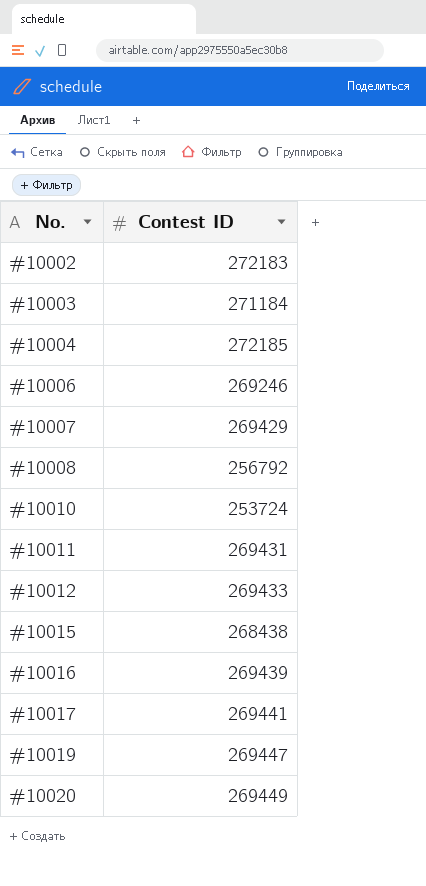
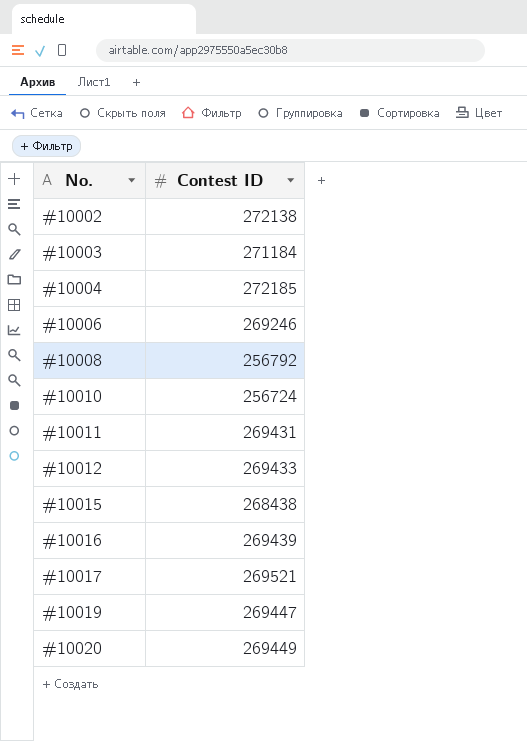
row #10007: 269429 -> none
#10002 | Contest ID: 272183 -> 272138
#10010 | Contest ID: 253724 -> 256724
#10017 | Contest ID: 269441 -> 269521

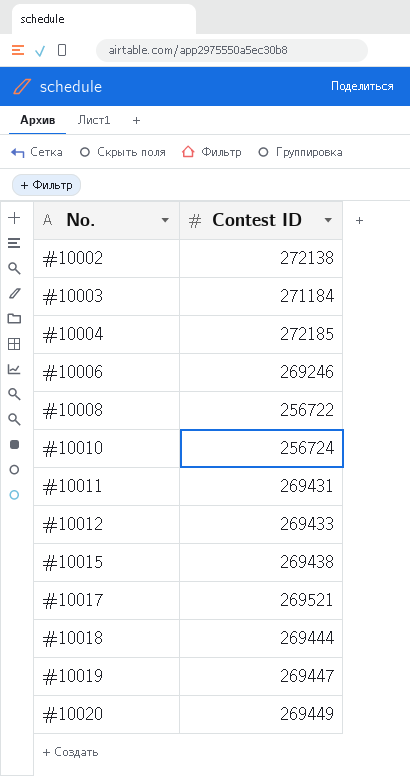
row #10016: 269439 -> none
#10008 | Contest ID: 256792 -> 256722
#10015 | Contest ID: 268438 -> 269438
row #10018: none -> 269444

